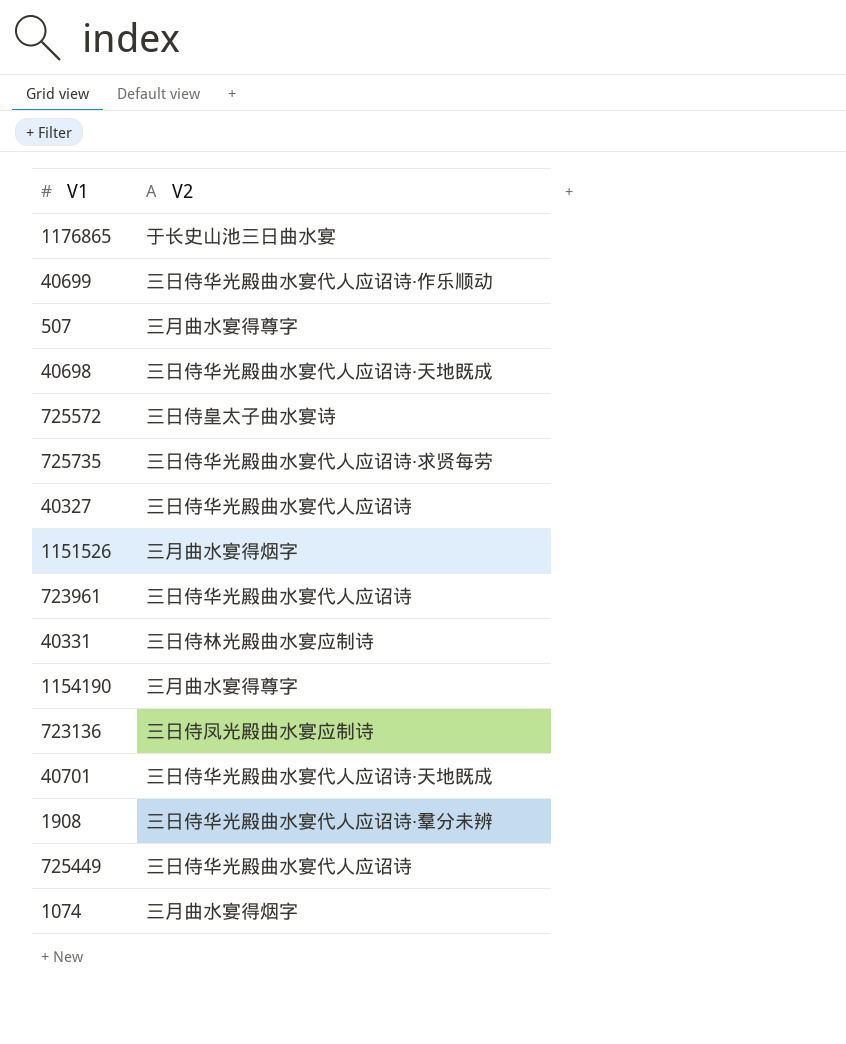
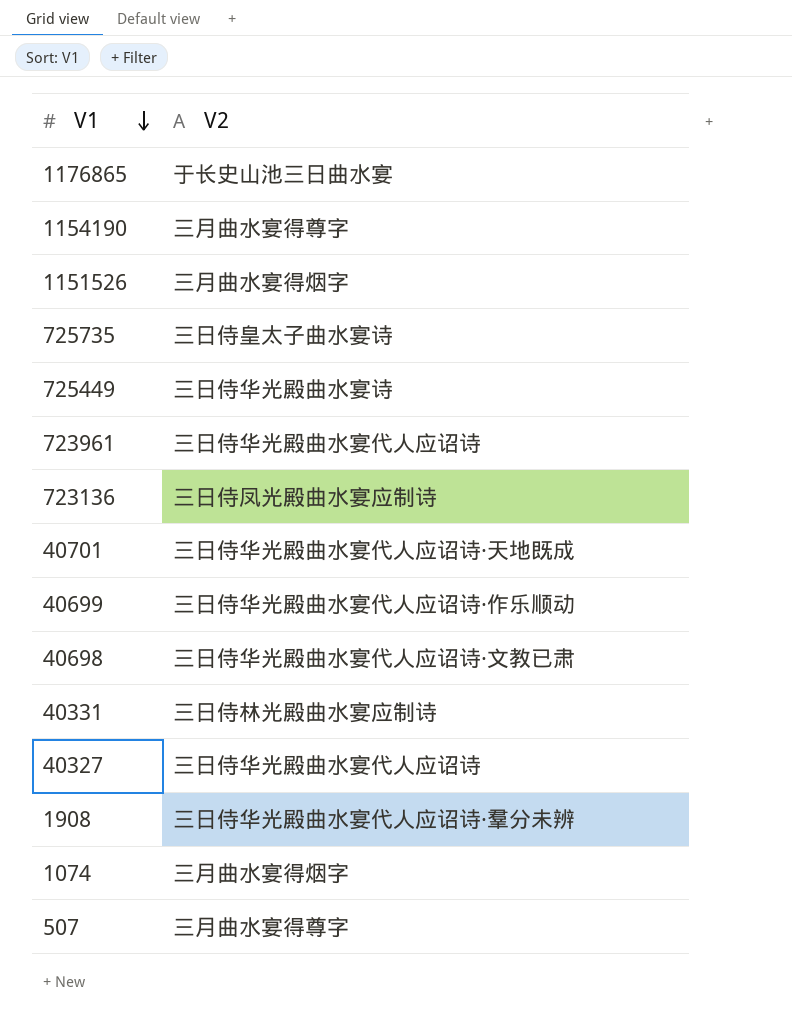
row order: none -> V1 descending
row 725572: 三日侍皇太子曲水宴诗 -> none
725735 | V2: 三日侍华光殿曲水宴代人应诏诗·求贤每劳 -> 三日侍皇太子曲水宴诗
725449 | V2: 三日侍华光殿曲水宴代人应诏诗 -> 三日侍华光殿曲水宴诗
40698 | V2: 三日侍华光殿曲水宴代人应诏诗·天地既成 -> 三日侍华光殿曲水宴代人应诏诗·文教已肃

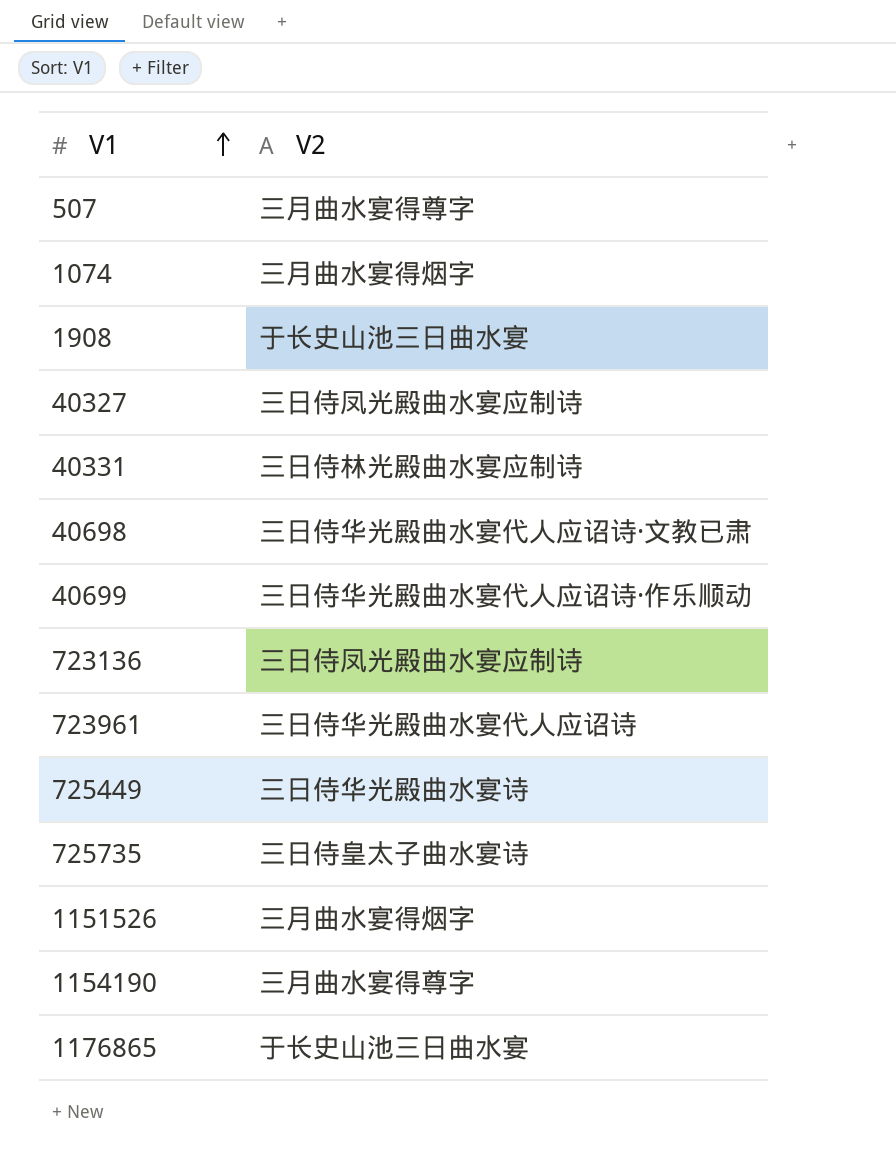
row order: V1 descending -> V1 ascending
row 40701: 三日侍华光殿曲水宴代人应诏诗·天地既成 -> none
1908 | V2: 三日侍华光殿曲水宴代人应诏诗·羣分未辨 -> 于长史山池三日曲水宴
40327 | V2: 三日侍华光殿曲水宴代人应诏诗 -> 三日侍凤光殿曲水宴应制诗

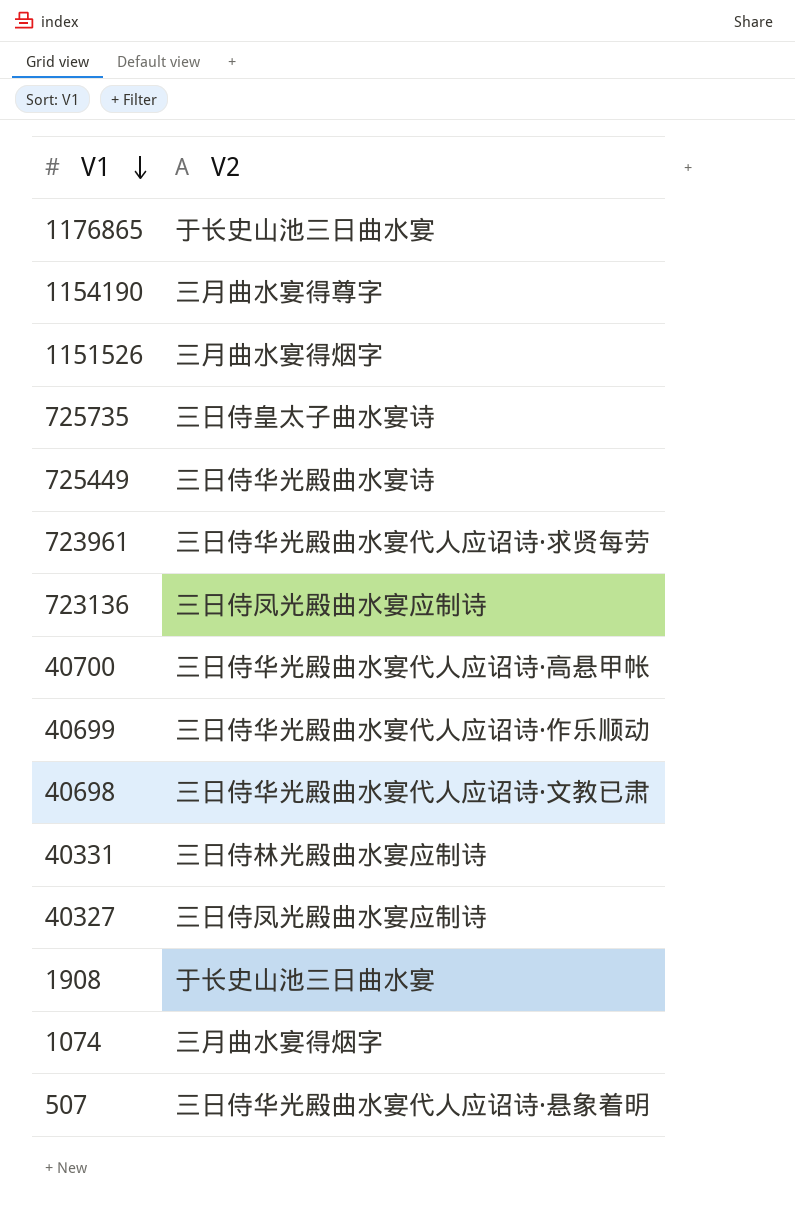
row order: V1 ascending -> V1 descending
723961 | V2: 三日侍华光殿曲水宴代人应诏诗 -> 三日侍华光殿曲水宴代人应诏诗·求贤每劳
row 40700: none -> 三日侍华光殿曲水宴代人应诏诗·高悬甲帐
507 | V2: 三月曲水宴得尊字 -> 三日侍华光殿曲水宴代人应诏诗·悬象着明

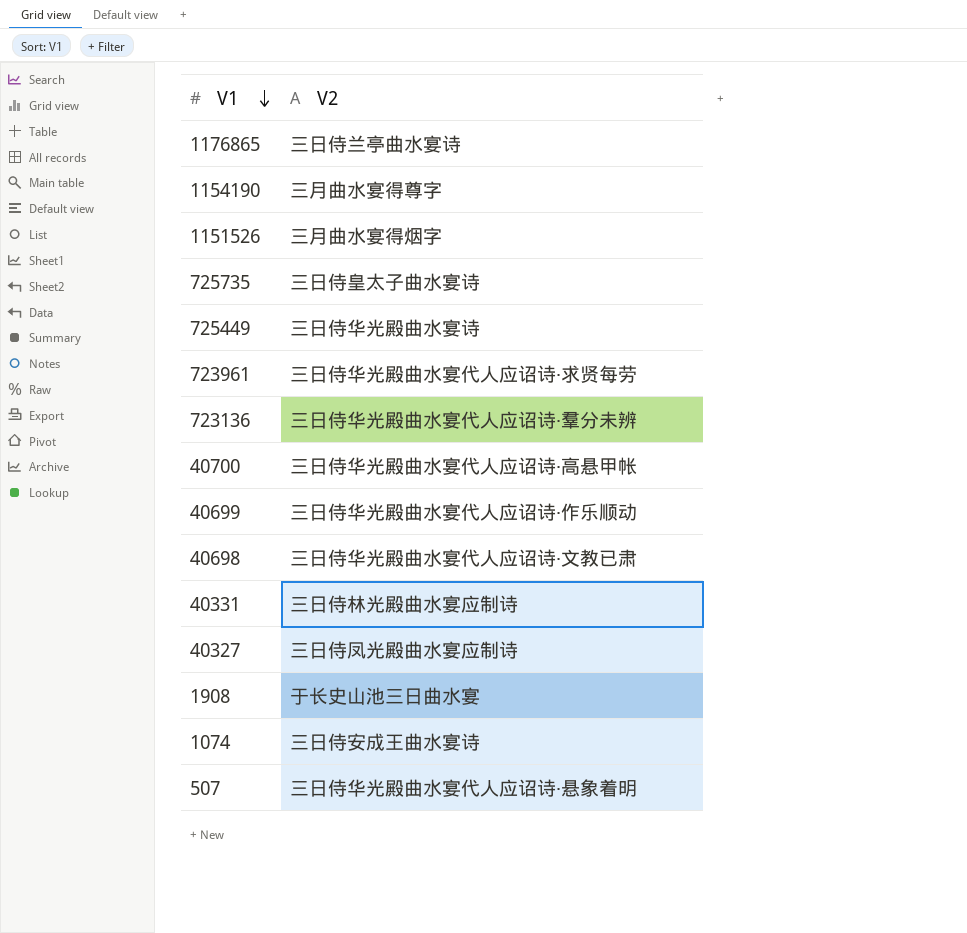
1176865 | V2: 于长史山池三日曲水宴 -> 三日侍兰亭曲水宴诗
723136 | V2: 三日侍凤光殿曲水宴应制诗 -> 三日侍华光殿曲水宴代人应诏诗·羣分未辨
1074 | V2: 三月曲水宴得烟字 -> 三日侍安成王曲水宴诗

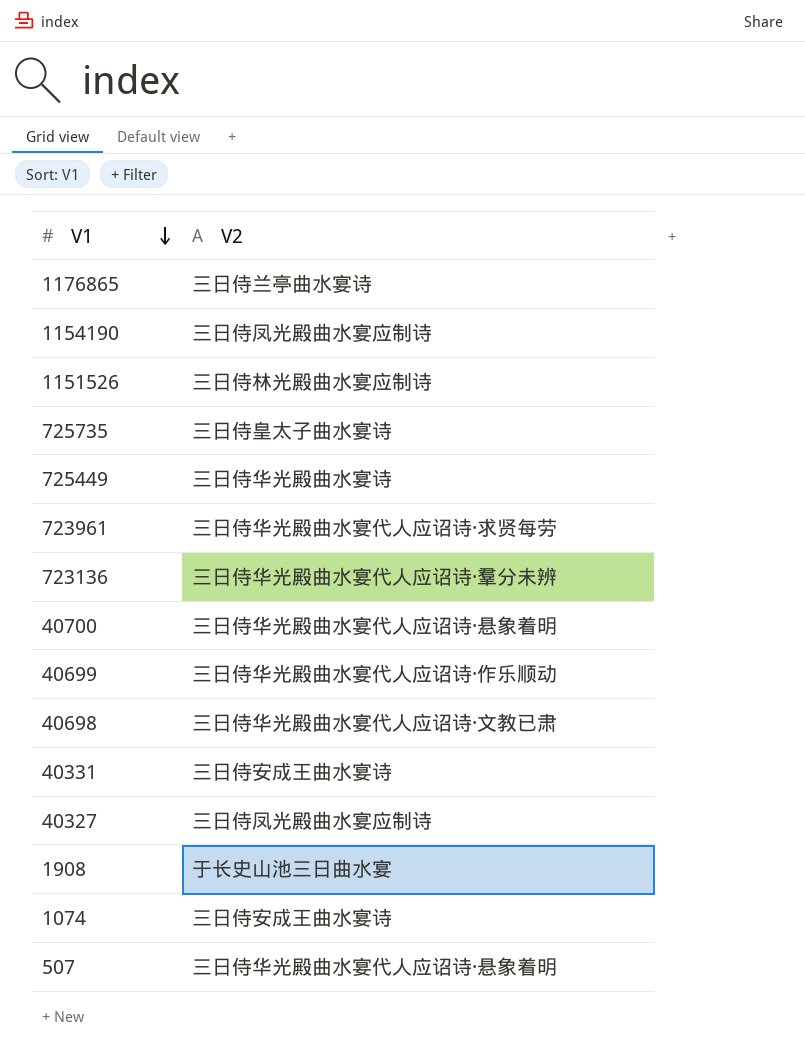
1154190 | V2: 三月曲水宴得尊字 -> 三日侍凤光殿曲水宴应制诗
1151526 | V2: 三月曲水宴得烟字 -> 三日侍林光殿曲水宴应制诗
40700 | V2: 三日侍华光殿曲水宴代人应诏诗·高悬甲帐 -> 三日侍华光殿曲水宴代人应诏诗·悬象着明
40331 | V2: 三日侍林光殿曲水宴应制诗 -> 三日侍安成王曲水宴诗

